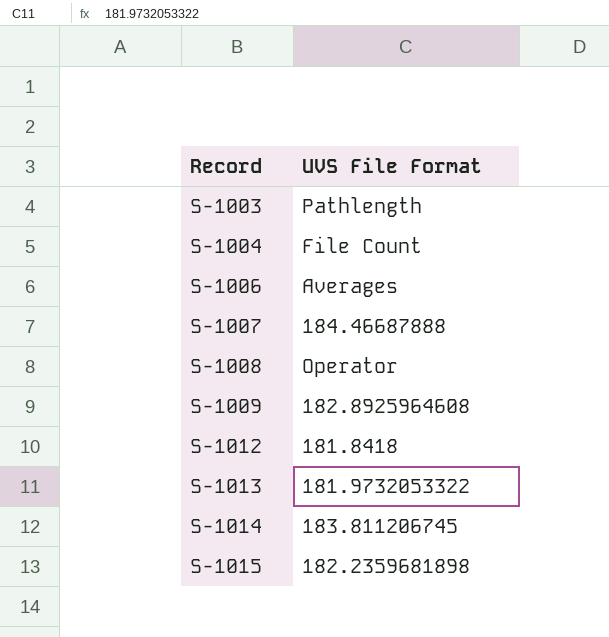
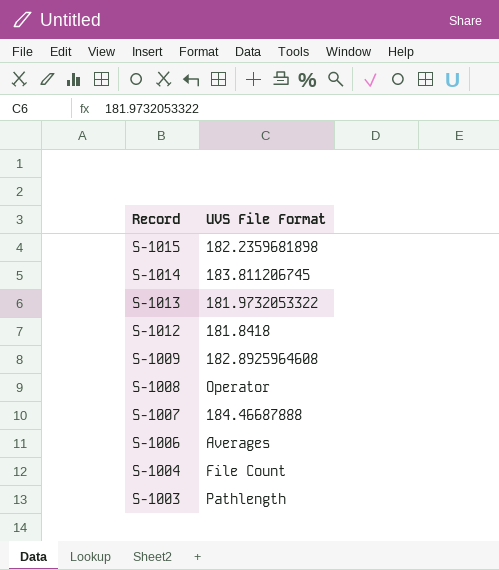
row order: Record ascending -> Record descending

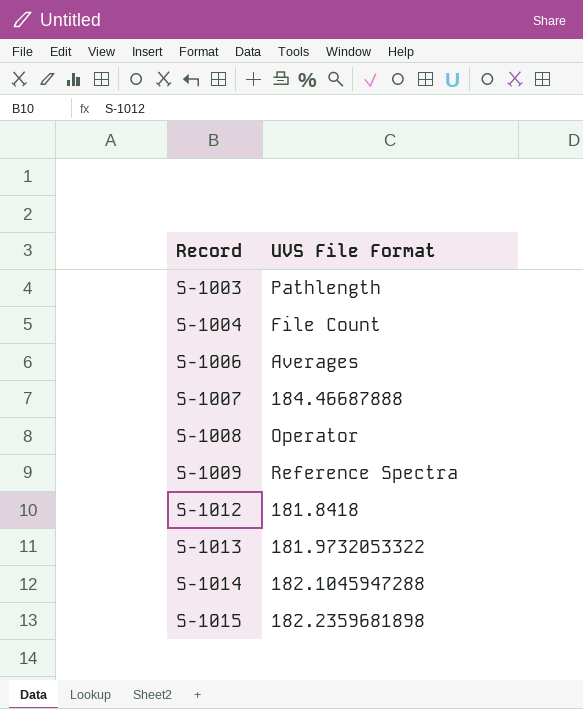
row order: Record descending -> Record ascending
S-1009 | UVS File Format: 182.8925964608 -> Reference Spectra
S-1014 | UVS File Format: 183.811206745 -> 182.1045947288

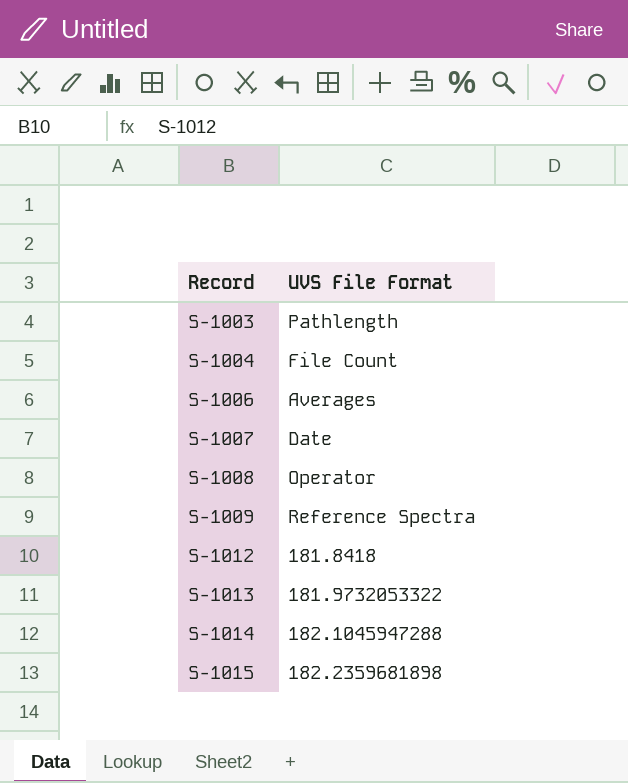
S-1007 | UVS File Format: 184.46687888 -> Date

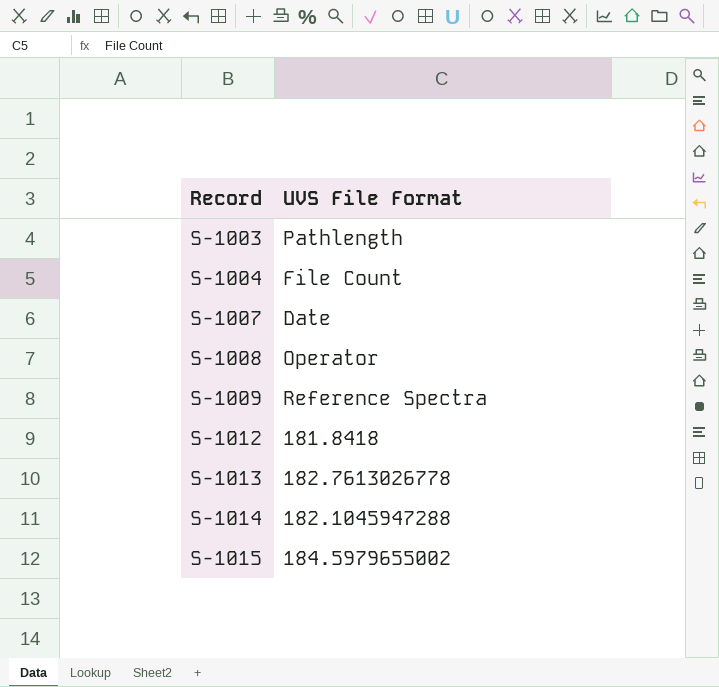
row S-1006: Averages -> none
S-1013 | UVS File Format: 181.9732053322 -> 182.7613026778
S-1015 | UVS File Format: 182.2359681898 -> 184.5979655002

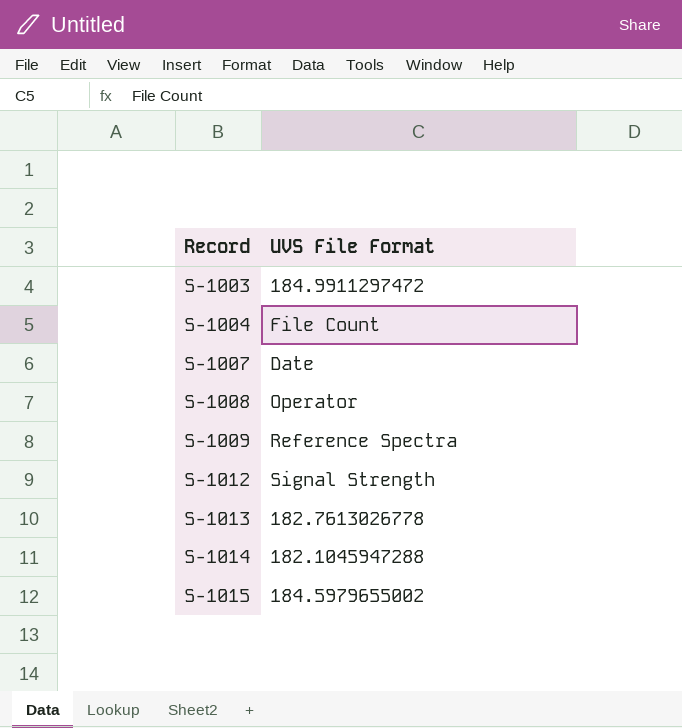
S-1003 | UVS File Format: Pathlength -> 184.9911297472
S-1012 | UVS File Format: 181.8418 -> Signal Strength

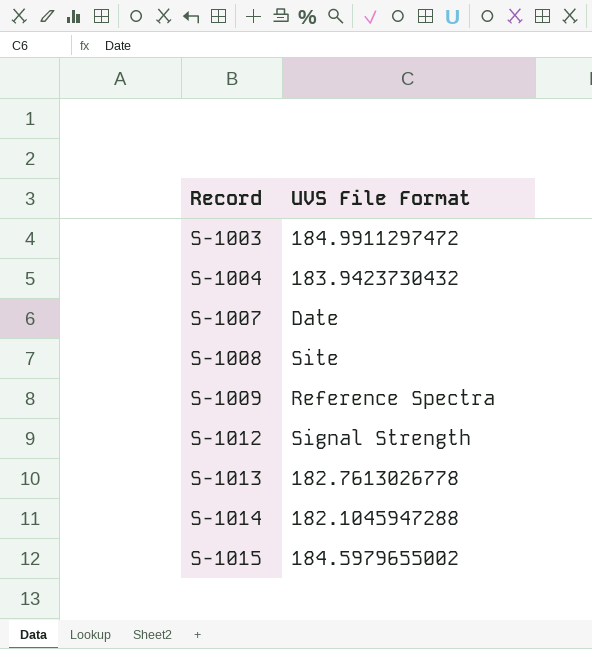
S-1004 | UVS File Format: File Count -> 183.9423730432
S-1008 | UVS File Format: Operator -> Site

